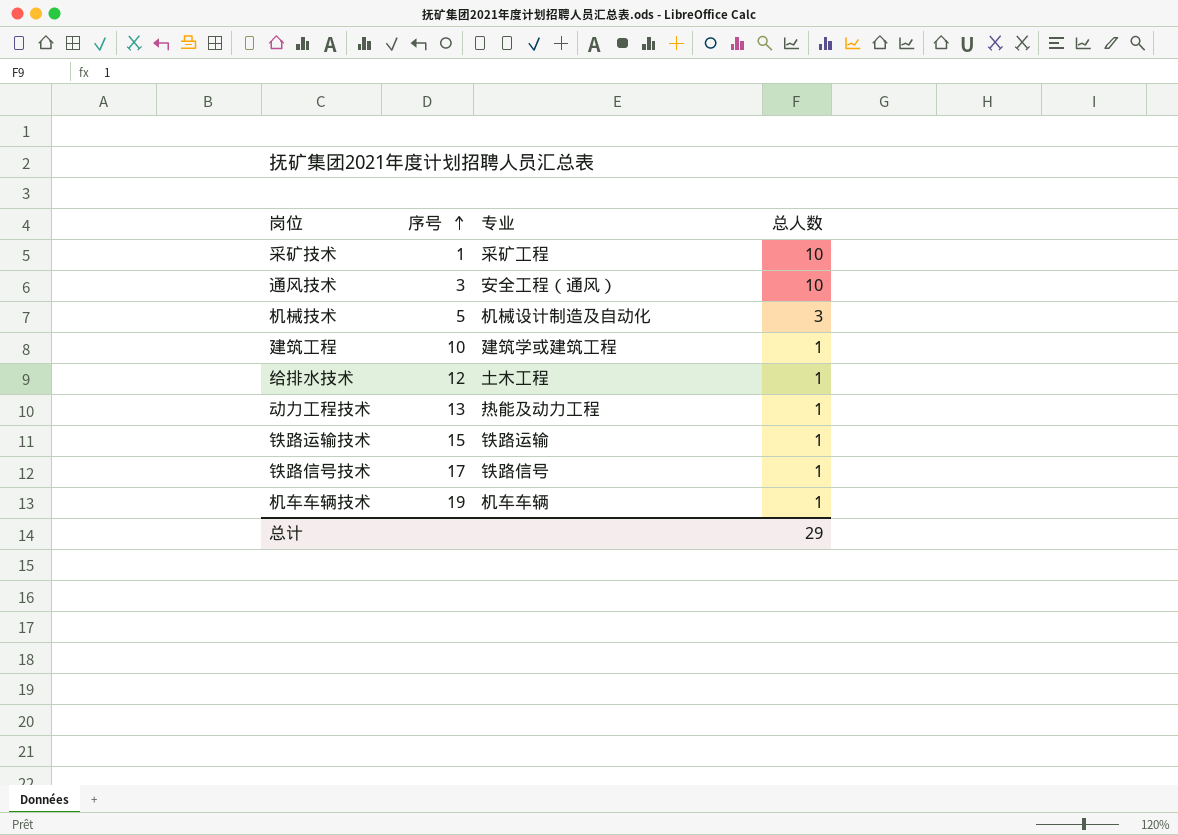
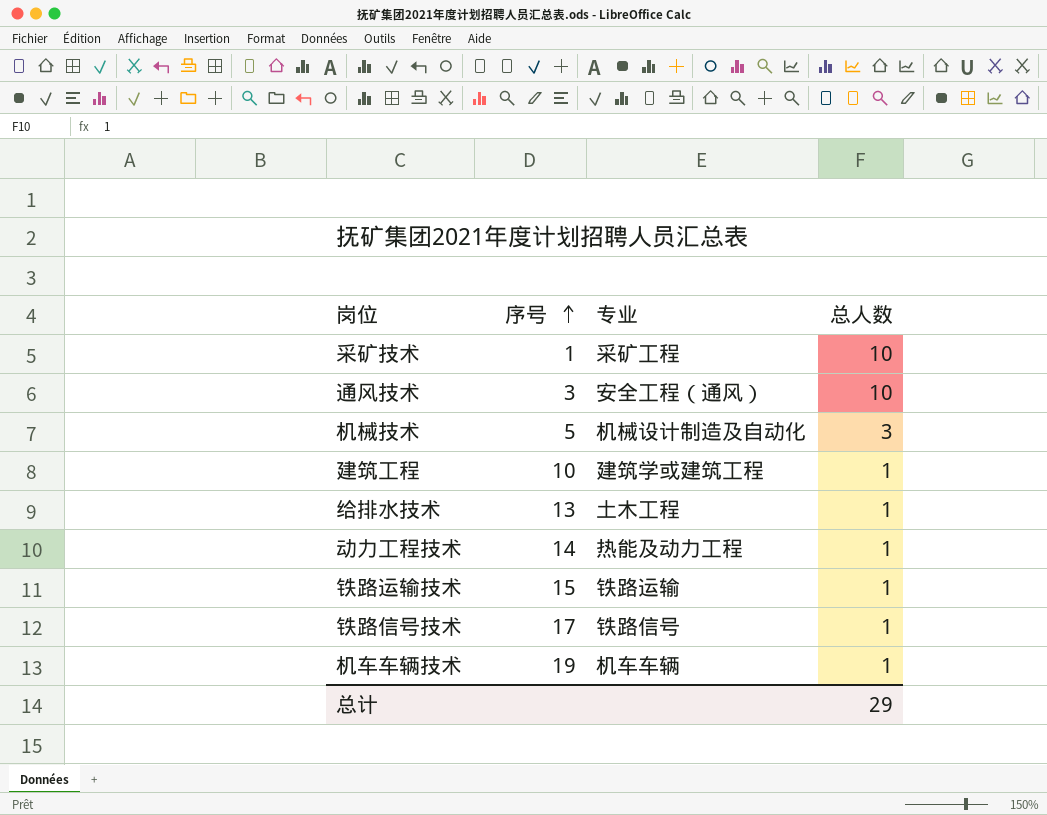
给排水技术 | 序号: 12 -> 13
动力工程技术 | 序号: 13 -> 14

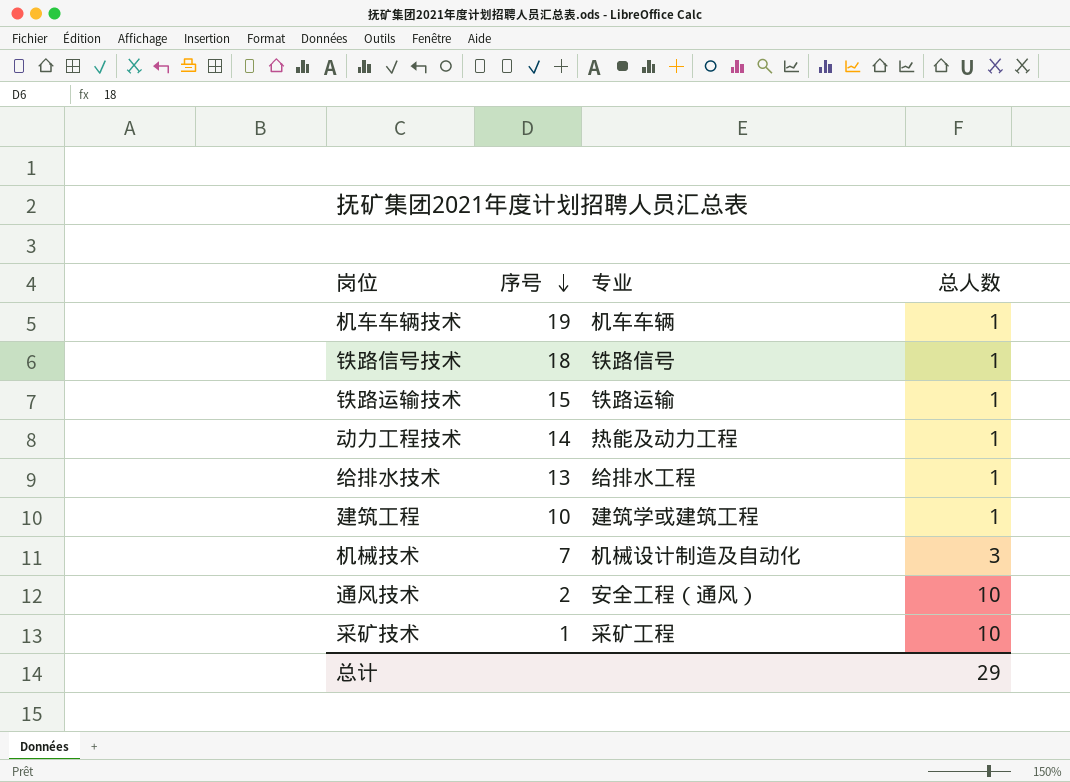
row order: 序号 ascending -> 序号 descending
铁路信号技术 | 序号: 17 -> 18
给排水技术 | 专业: 土木工程 -> 给排水工程
机械技术 | 序号: 5 -> 7
通风技术 | 序号: 3 -> 2

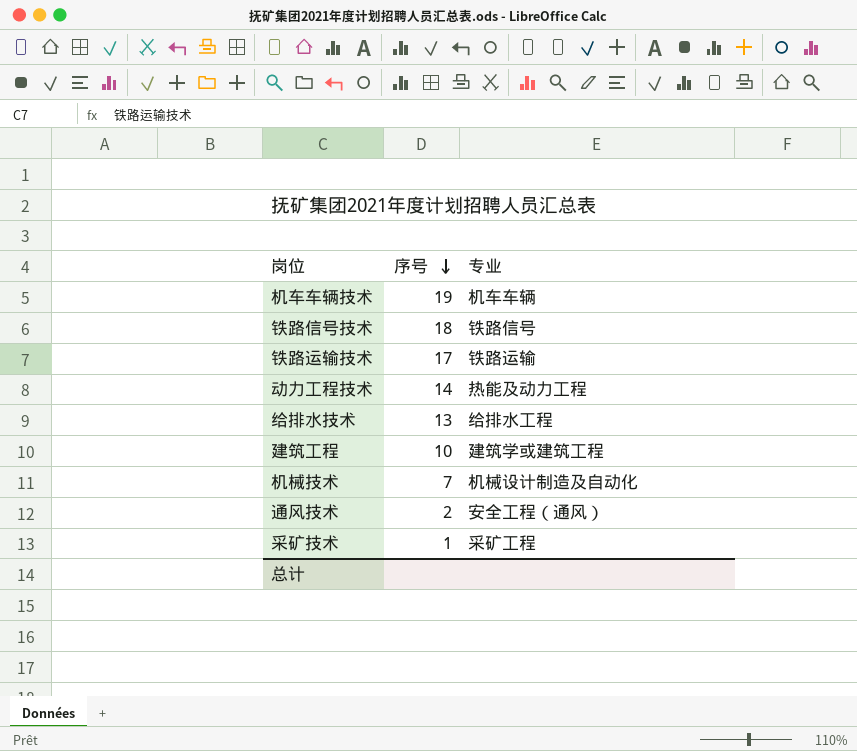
column 总人数 | position: 4 -> none
铁路运输技术 | 序号: 15 -> 17

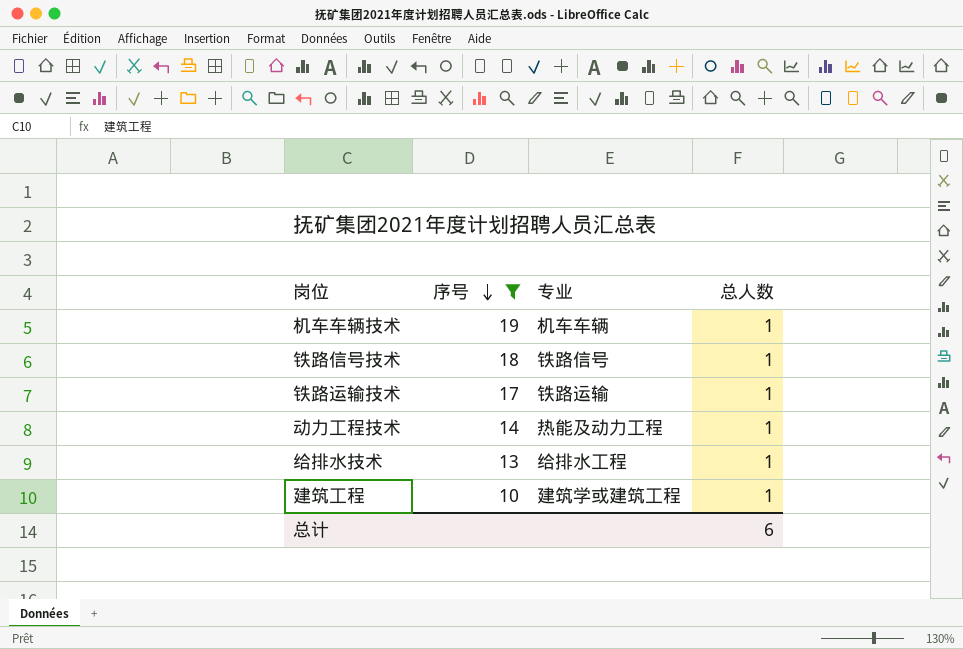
filter: none -> 序号 >= 10
column 总人数 | position: none -> 4

